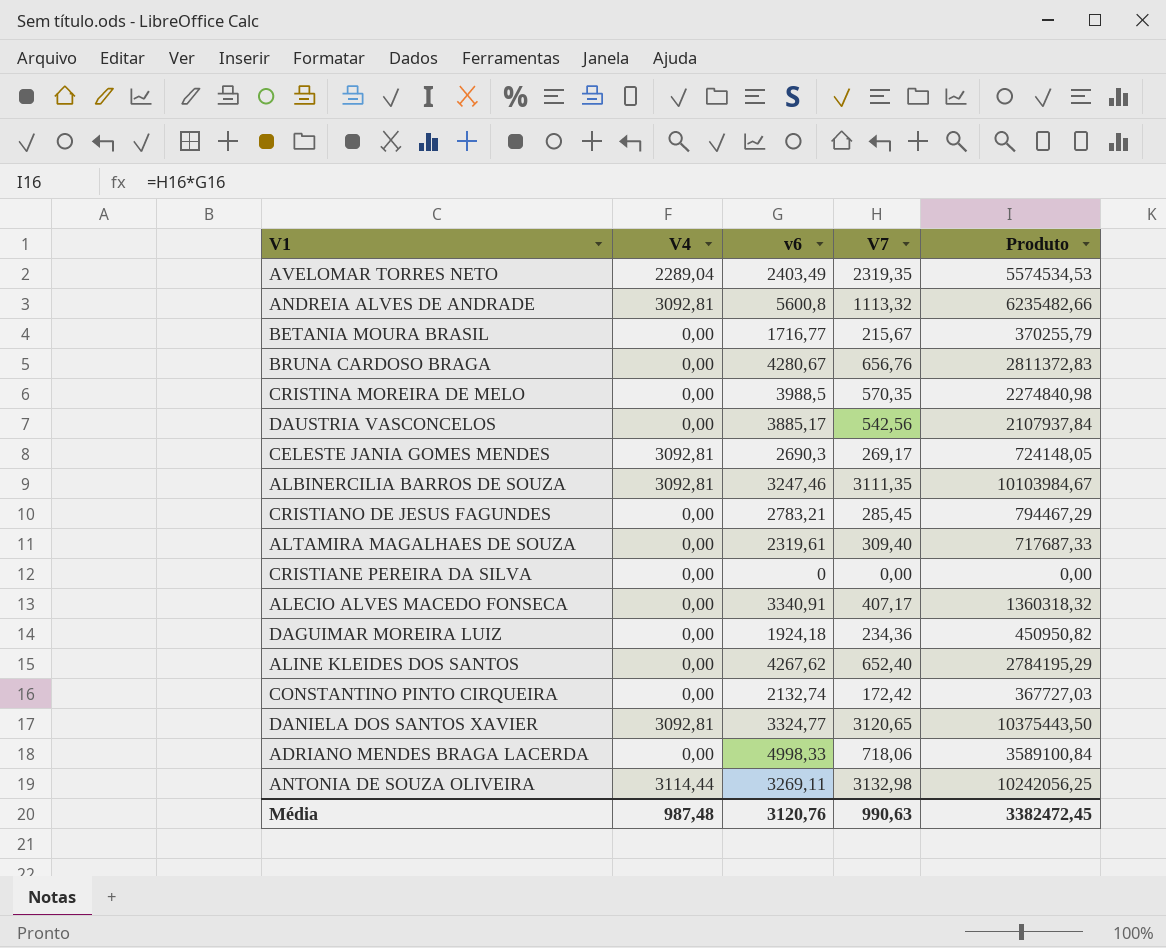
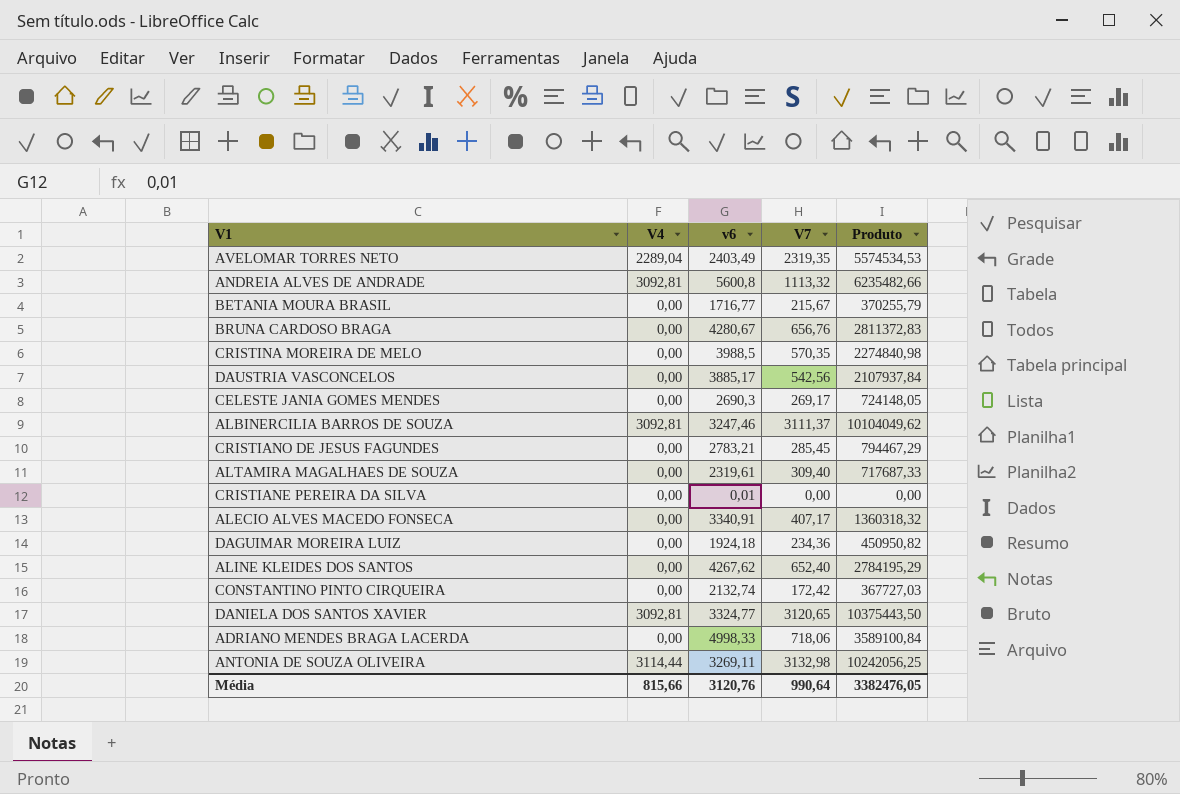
CELESTE JANIA GOMES MENDES | V4: 3092,81 -> 0,00
ALBINERCILIA BARROS DE SOUZA | V7: 3111,35 -> 3111,37
ALBINERCILIA BARROS DE SOUZA | Produto: 10103984,67 -> 10104049,62
CRISTIANE PEREIRA DA SILVA | v6: 0 -> 0,01
Média | V4: 987,48 -> 815,66
Média | V7: 990,63 -> 990,64
Média | Produto: 3382472,45 -> 3382476,05

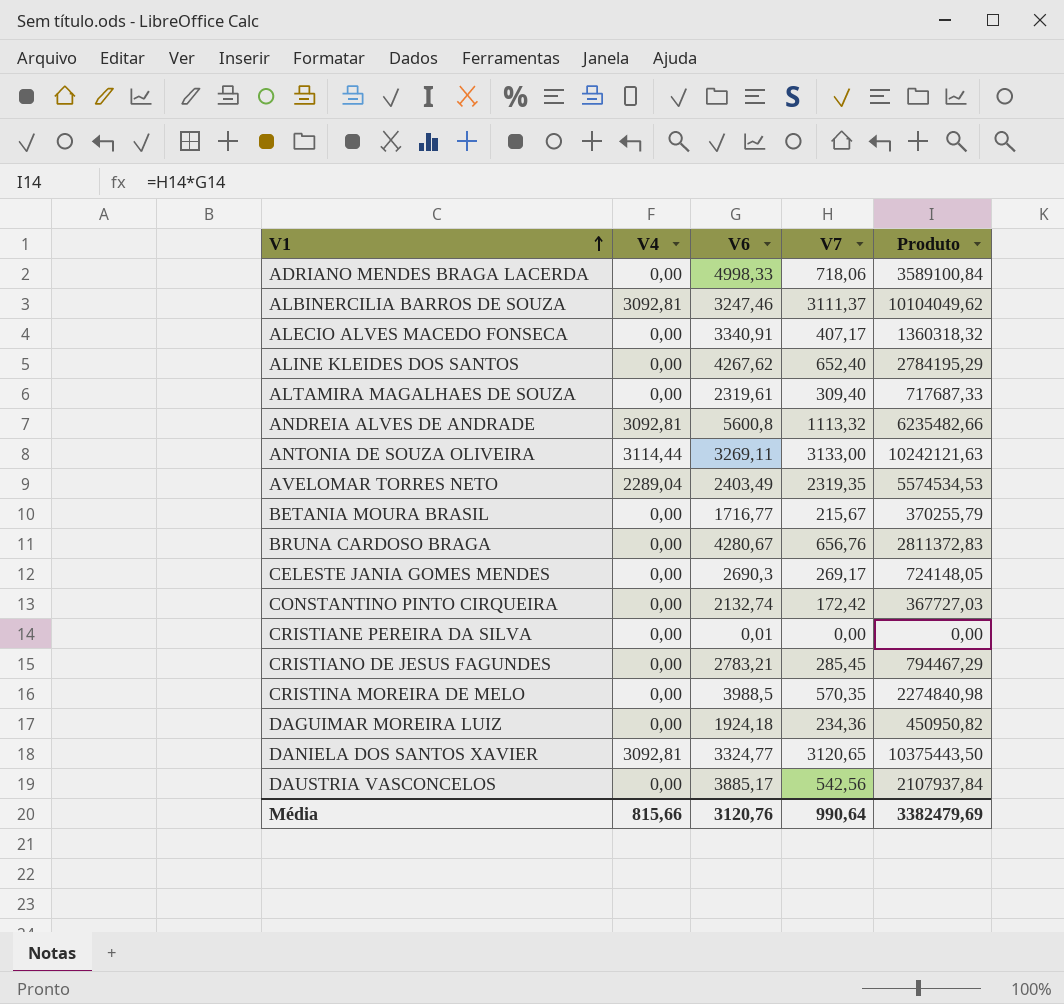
row order: none -> V1 ascending
column name: v6 -> V6
ANTONIA DE SOUZA OLIVEIRA | V7: 3132,98 -> 3133,00
ANTONIA DE SOUZA OLIVEIRA | Produto: 10242056,25 -> 10242121,63
Média | Produto: 3382476,05 -> 3382479,69

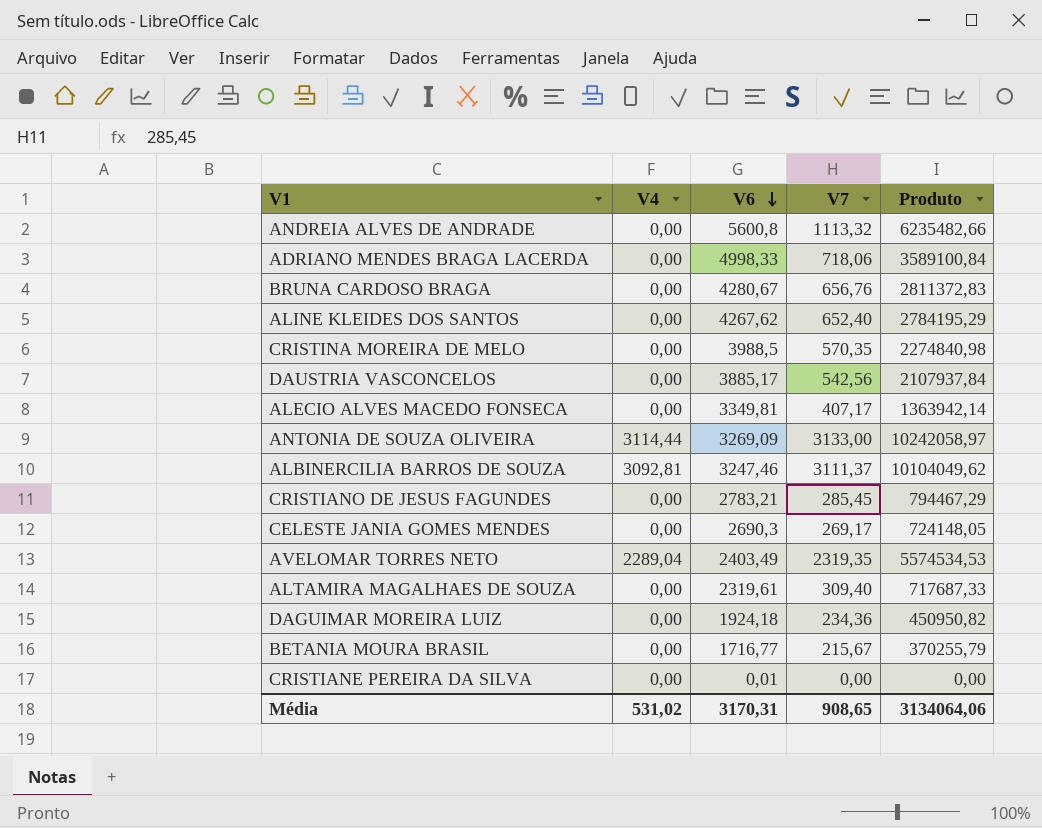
row order: V1 ascending -> V6 descending
row CONSTANTINO PINTO CIRQUEIRA: 0,00 | 2132,74 | 172,42 | 367727,03 -> none
row DANIELA DOS SANTOS XAVIER: 3092,81 | 3324,77 | 3120,65 | 10375443,50 -> none
ANDREIA ALVES DE ANDRADE | V4: 3092,81 -> 0,00
ALECIO ALVES MACEDO FONSECA | V6: 3340,91 -> 3349,81
ALECIO ALVES MACEDO FONSECA | Produto: 1360318,32 -> 1363942,14
ANTONIA DE SOUZA OLIVEIRA | V6: 3269,11 -> 3269,09
ANTONIA DE SOUZA OLIVEIRA | Produto: 10242121,63 -> 10242058,97
Média | V4: 815,66 -> 531,02
Média | V6: 3120,76 -> 3170,31
Média | V7: 990,64 -> 908,65
Média | Produto: 3382479,69 -> 3134064,06

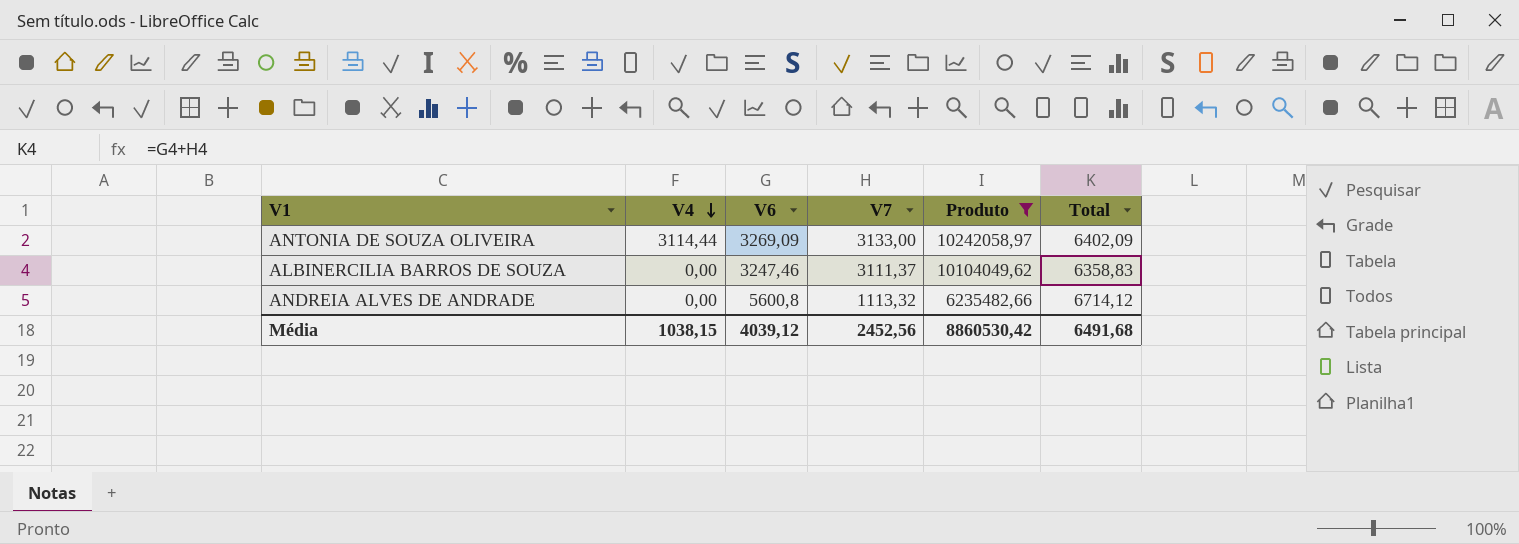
filter: none -> Produto >= 6235482,66
row order: V6 descending -> V4 descending
column Total | formula: none -> [V6] + [V7]
ALBINERCILIA BARROS DE SOUZA | V4: 3092,81 -> 0,00
Média | V4: 531,02 -> 1038,15
Média | V6: 3170,31 -> 4039,12
Média | V7: 908,65 -> 2452,56
Média | Produto: 3134064,06 -> 8860530,42

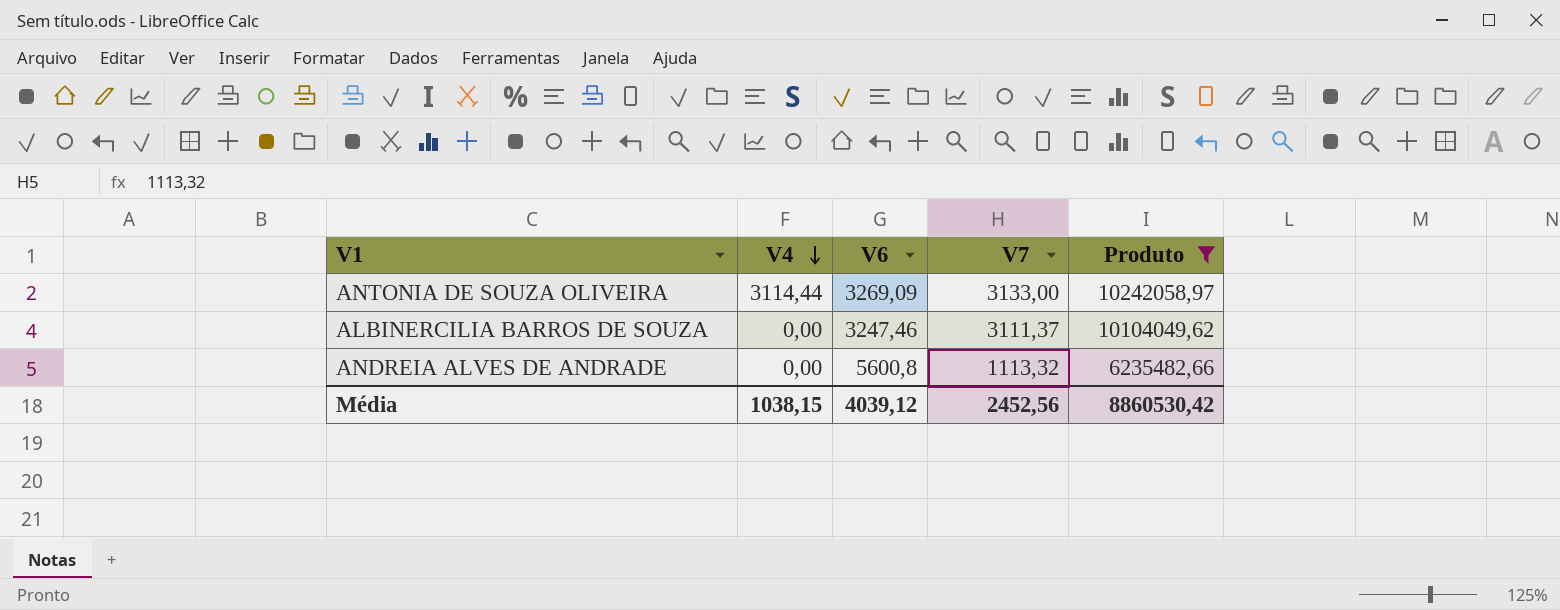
column Total | formula: [V6] + [V7] -> none

